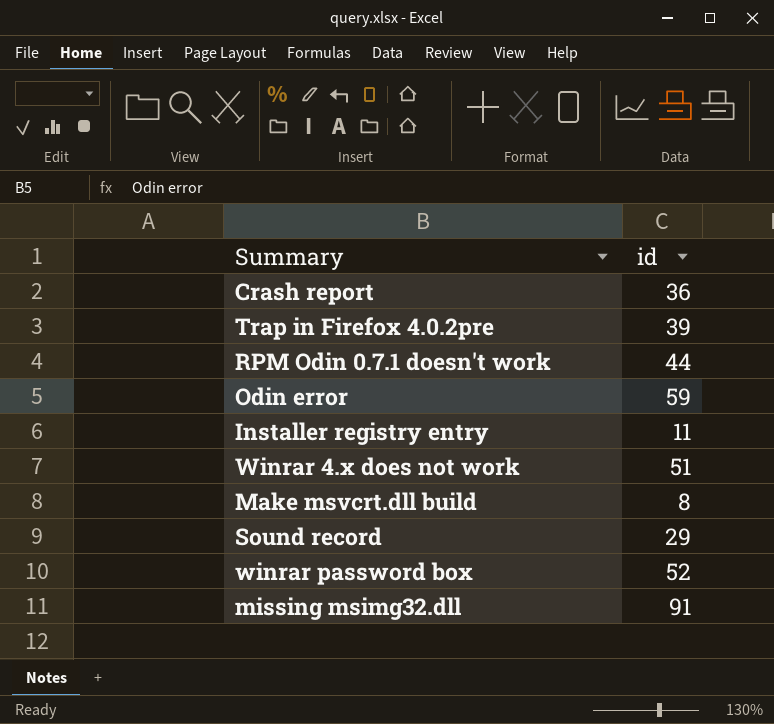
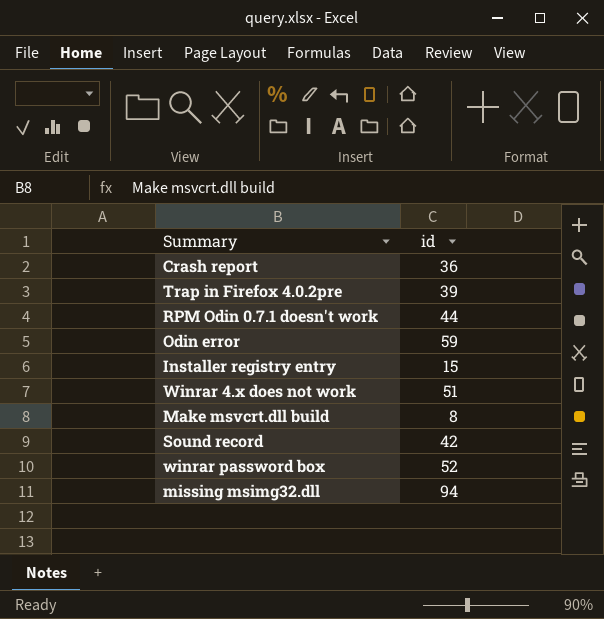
Installer registry entry | id: 11 -> 15
Sound record | id: 29 -> 42
missing msimg32.dll | id: 91 -> 94

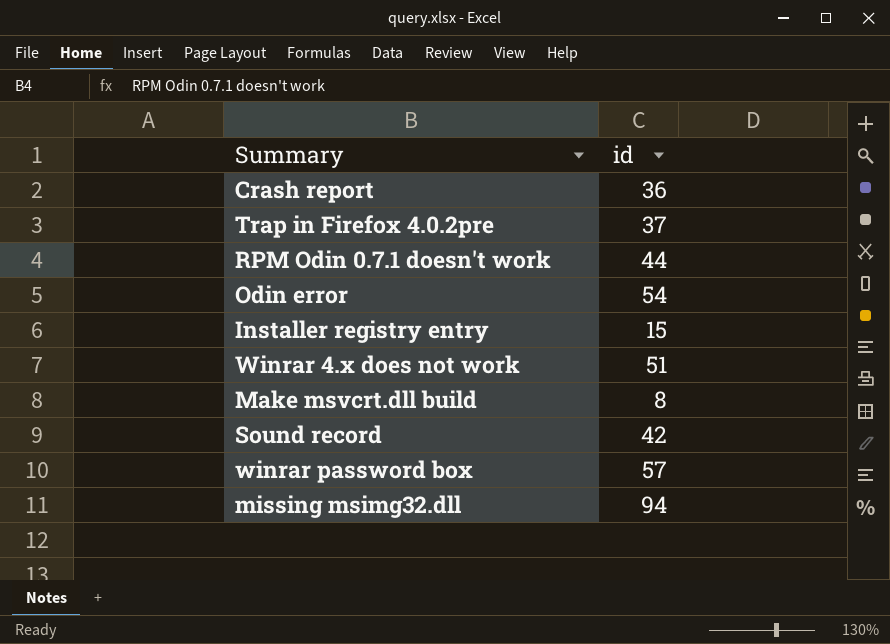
Trap in Firefox 4.0.2pre | id: 39 -> 37
Odin error | id: 59 -> 54
winrar password box | id: 52 -> 57

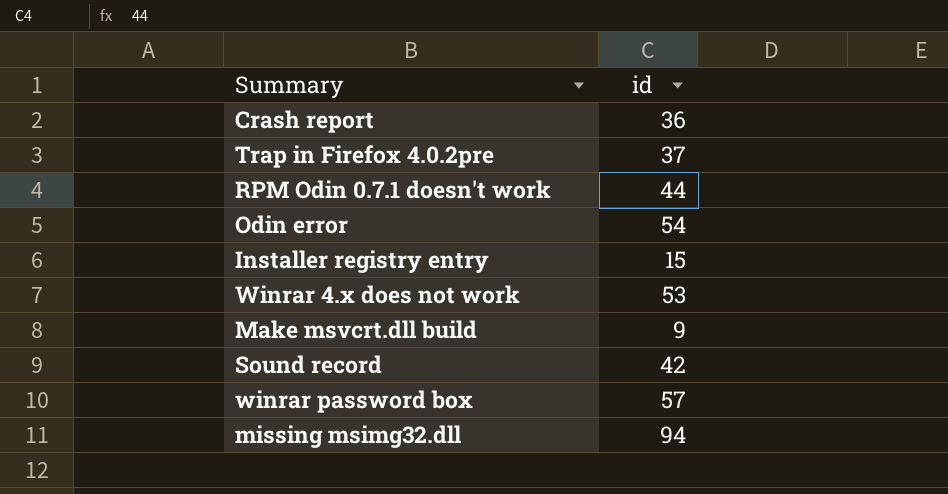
Winrar 4.x does not work | id: 51 -> 53
Make msvcrt.dll build | id: 8 -> 9

